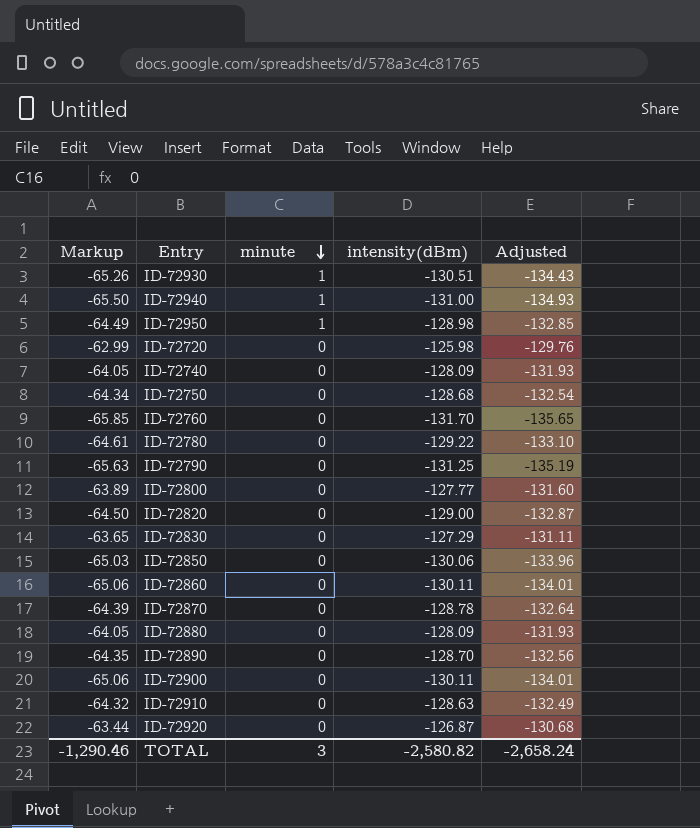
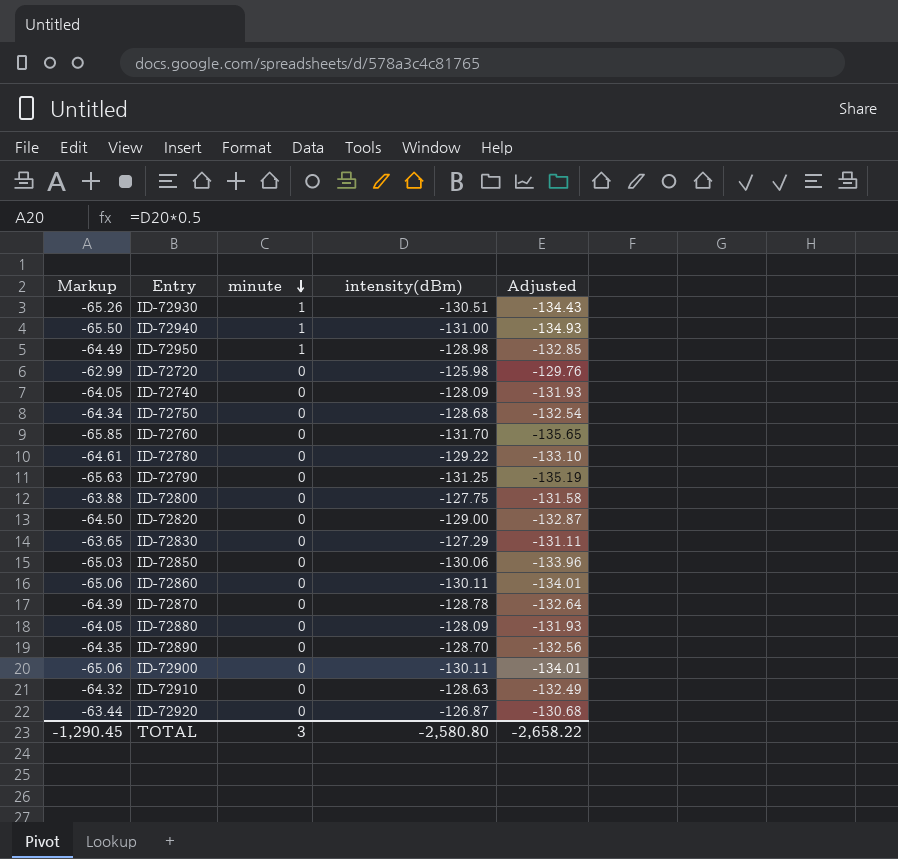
ID-72800 | Markup: -63.89 -> -63.88
ID-72800 | intensity(dBm): -127.77 -> -127.75
ID-72800 | Adjusted: -131.60 -> -131.58
TOTAL | Markup: -1,290.46 -> -1,290.45
TOTAL | intensity(dBm): -2,580.82 -> -2,580.80
TOTAL | Adjusted: -2,658.24 -> -2,658.22

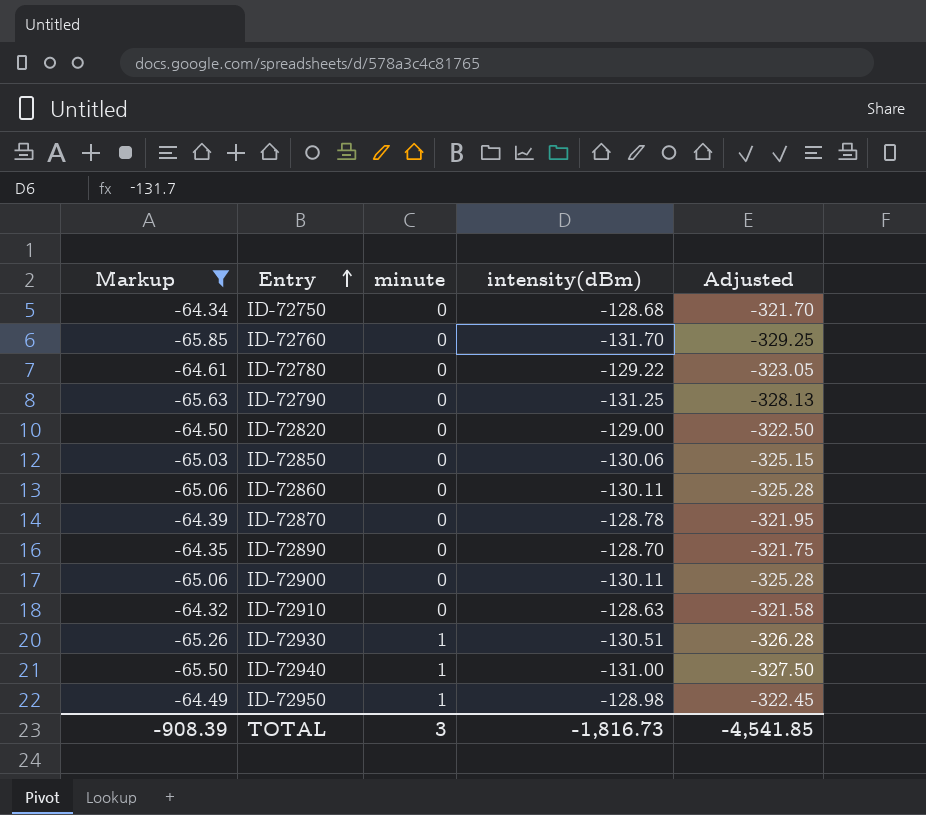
filter: none -> Markup <= -64.32
row order: minute descending -> Entry ascending
column Adjusted | formula: [intensity(dBm)] * 1.03 -> [intensity(dBm)] * 2.5
TOTAL | Markup: -1,290.45 -> -908.39
TOTAL | intensity(dBm): -2,580.80 -> -1,816.73
TOTAL | Adjusted: -2,658.22 -> -4,541.85

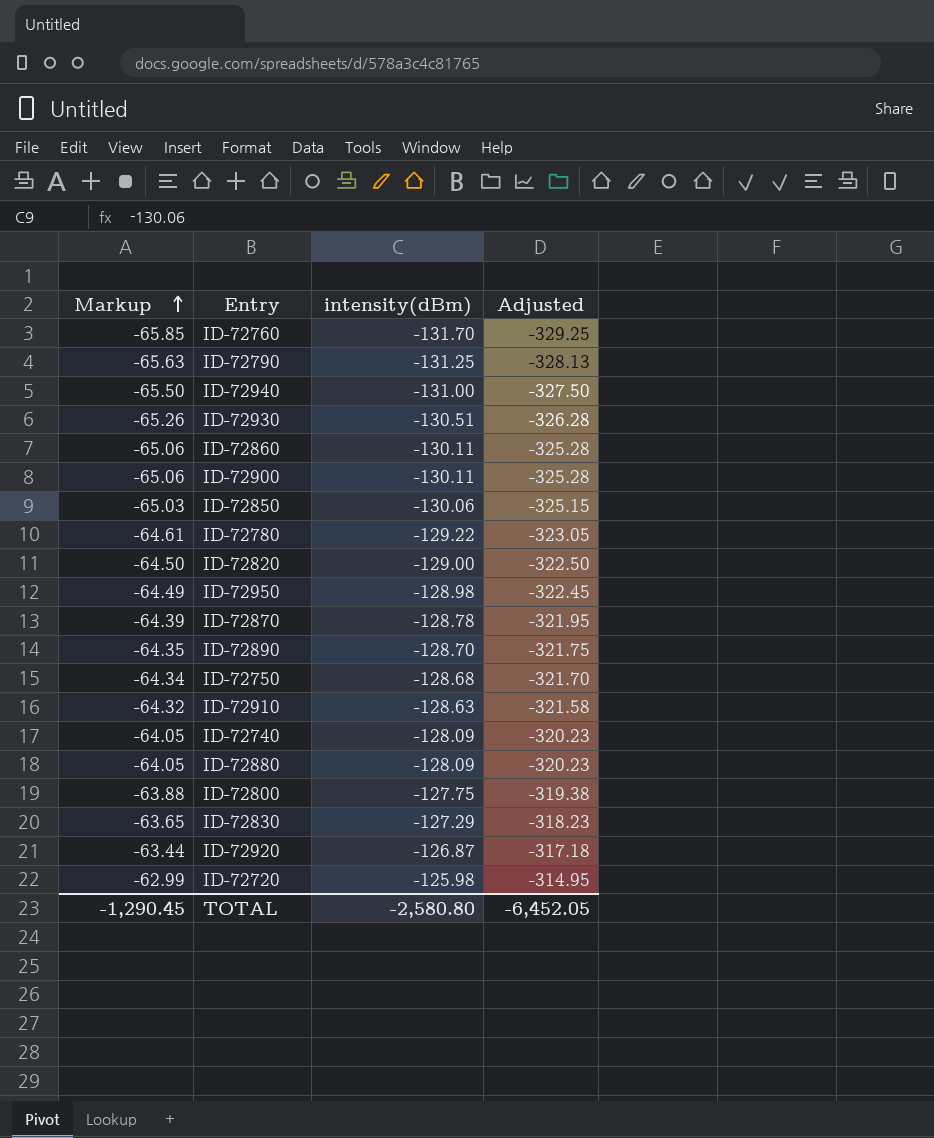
filter: Markup <= -64.32 -> none
row order: Entry ascending -> Markup ascending
column minute | position: 3 -> none
TOTAL | Markup: -908.39 -> -1,290.45
TOTAL | intensity(dBm): -1,816.73 -> -2,580.80
TOTAL | Adjusted: -4,541.85 -> -6,452.05

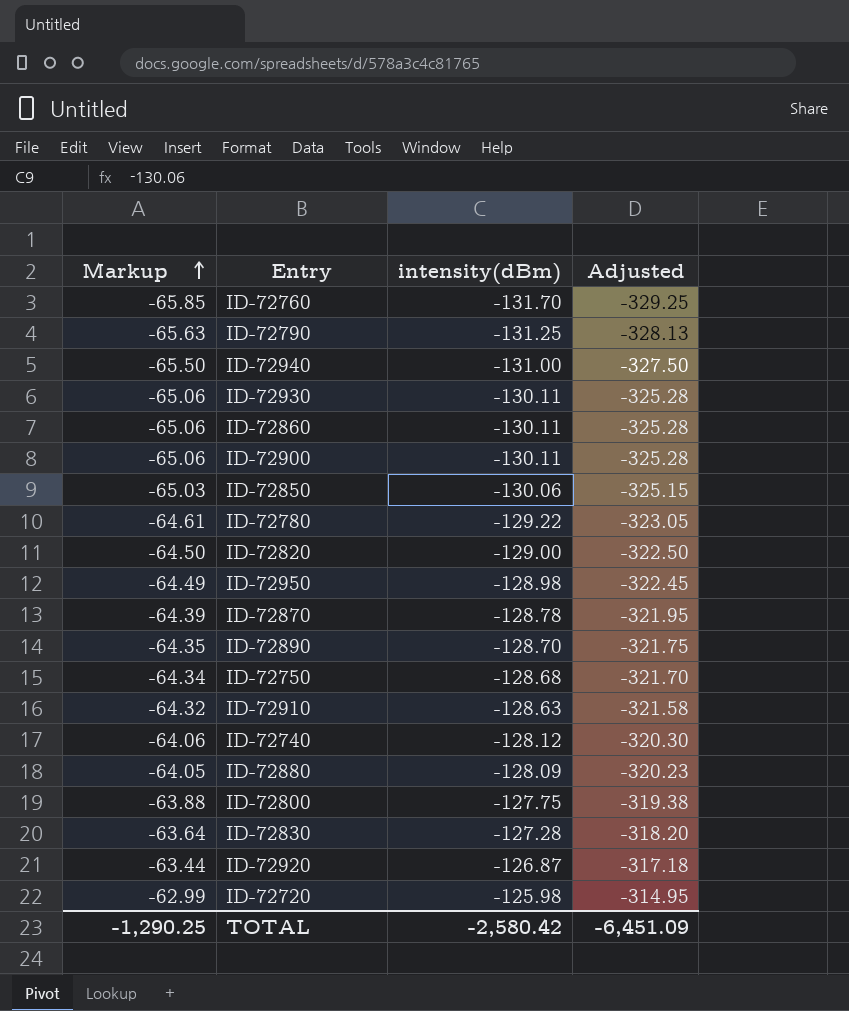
ID-72930 | Markup: -65.26 -> -65.06
ID-72930 | intensity(dBm): -130.51 -> -130.11
ID-72930 | Adjusted: -326.28 -> -325.28
ID-72740 | Markup: -64.05 -> -64.06
ID-72740 | intensity(dBm): -128.09 -> -128.12
ID-72740 | Adjusted: -320.23 -> -320.30
ID-72830 | Markup: -63.65 -> -63.64
ID-72830 | intensity(dBm): -127.29 -> -127.28
ID-72830 | Adjusted: -318.23 -> -318.20
TOTAL | Markup: -1,290.45 -> -1,290.25
TOTAL | intensity(dBm): -2,580.80 -> -2,580.42
TOTAL | Adjusted: -6,452.05 -> -6,451.09

